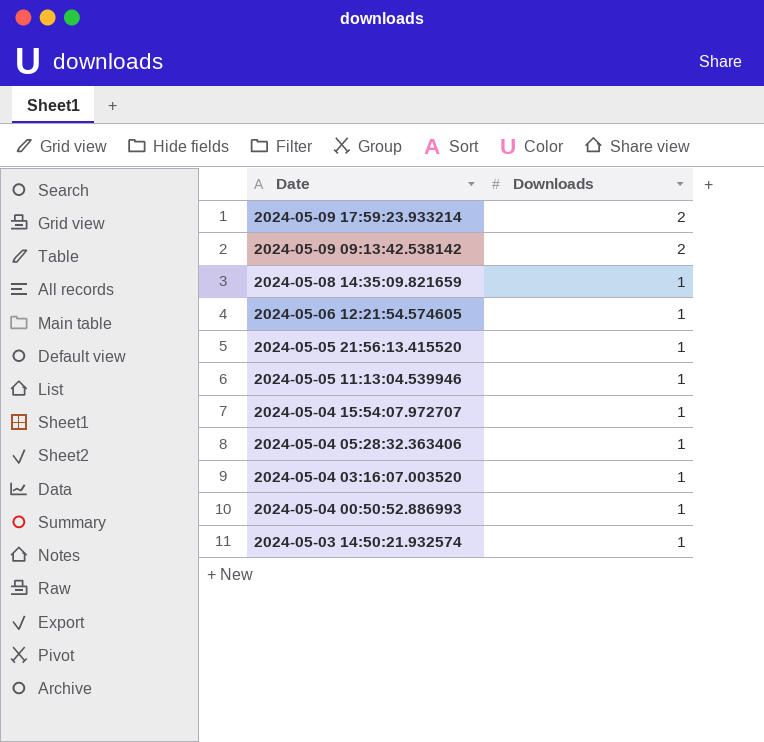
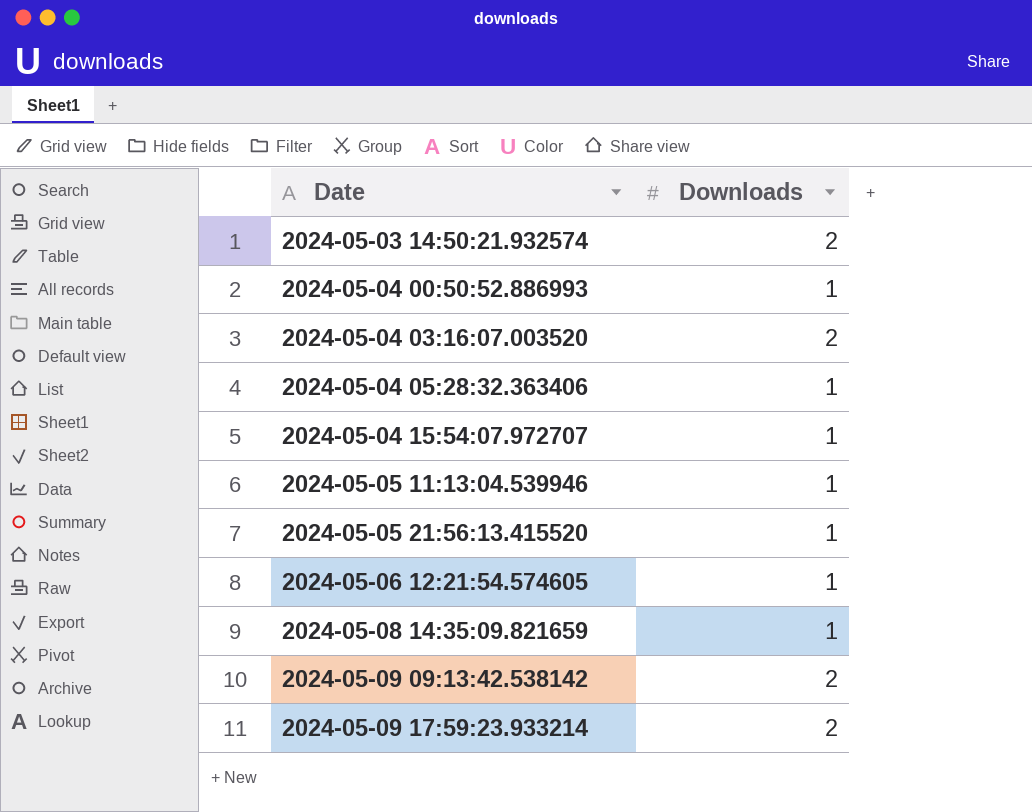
row order: Date descending -> Date ascending
2024-05-03 14:50:21.932574 | Downloads: 1 -> 2
2024-05-04 03:16:07.003520 | Downloads: 1 -> 2

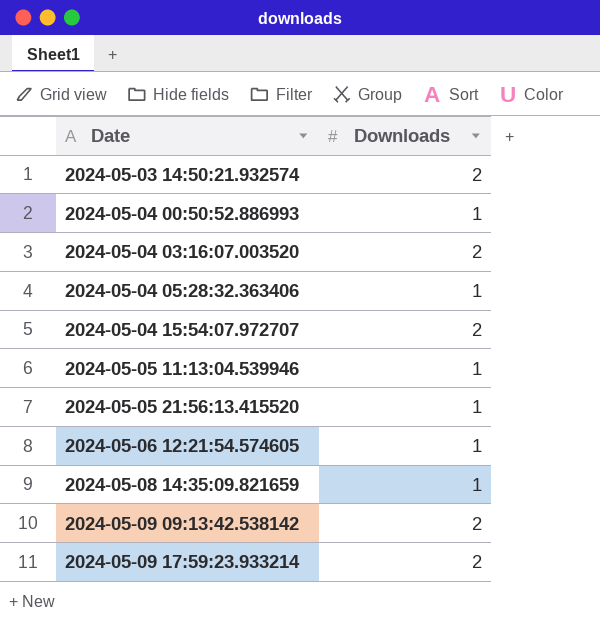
2024-05-04 15:54:07.972707 | Downloads: 1 -> 2

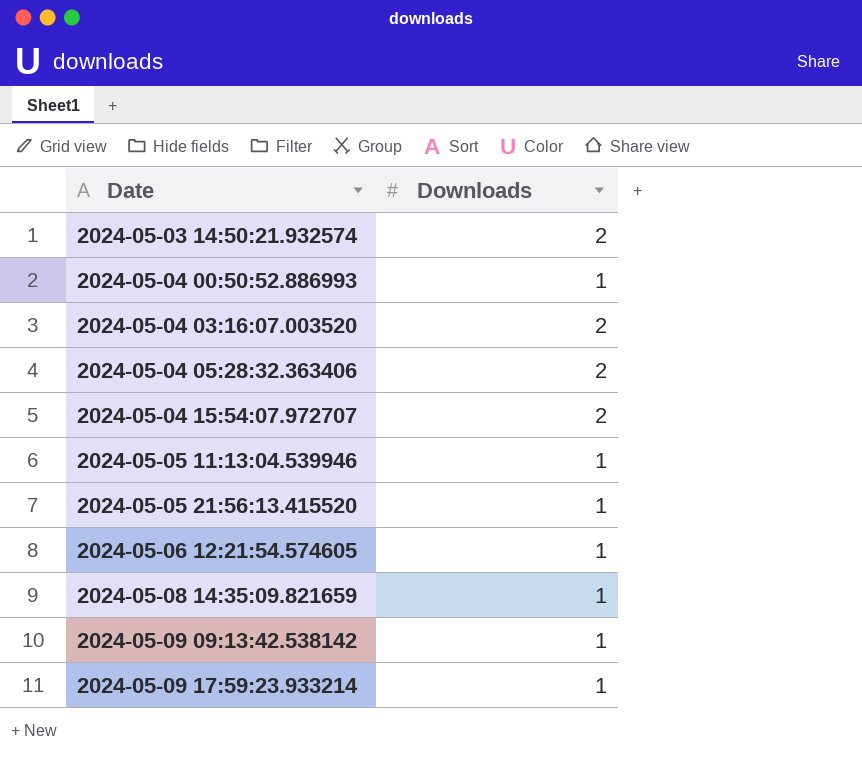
2024-05-04 05:28:32.363406 | Downloads: 1 -> 2
2024-05-09 09:13:42.538142 | Downloads: 2 -> 1
2024-05-09 17:59:23.933214 | Downloads: 2 -> 1

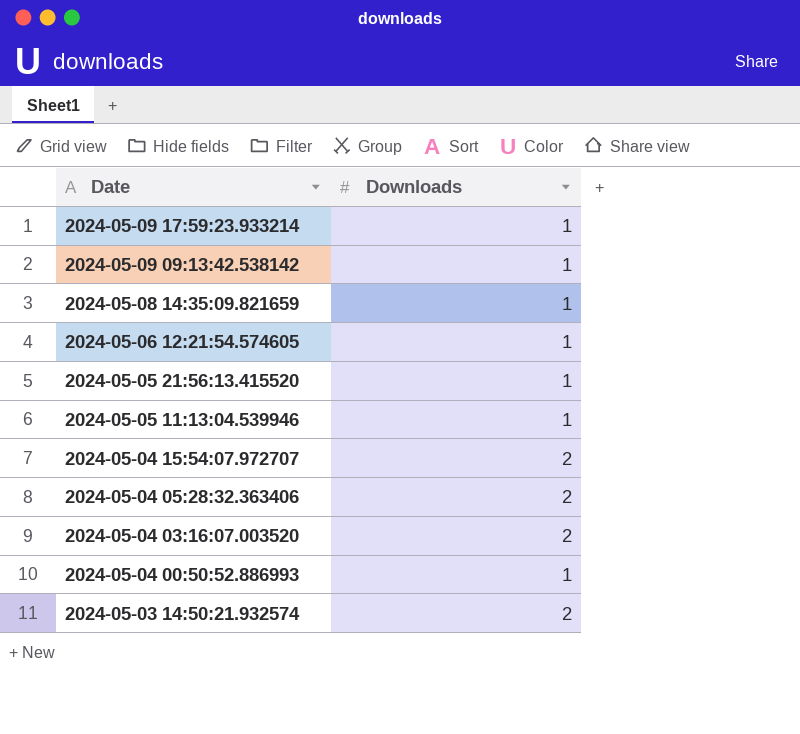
row order: Date ascending -> Date descending

